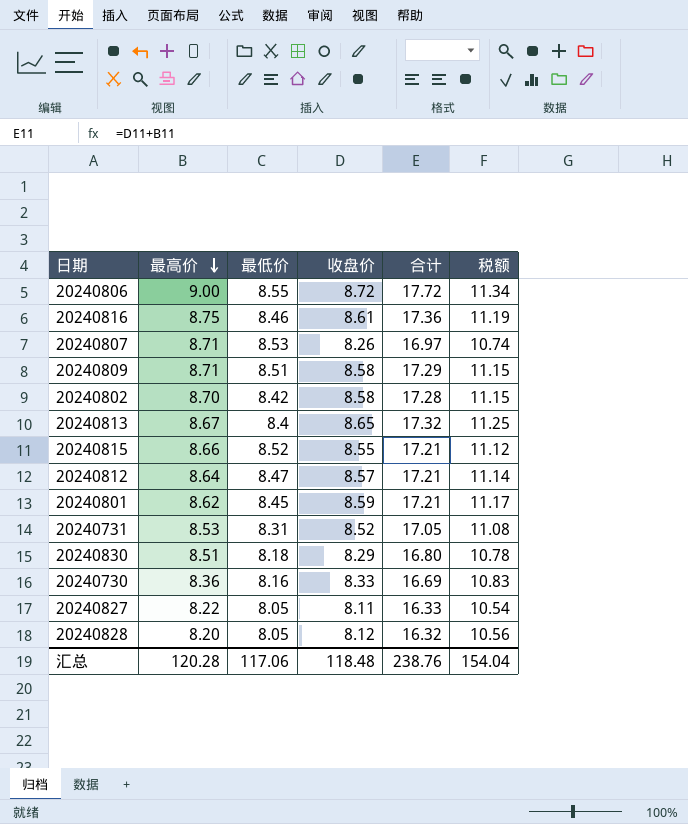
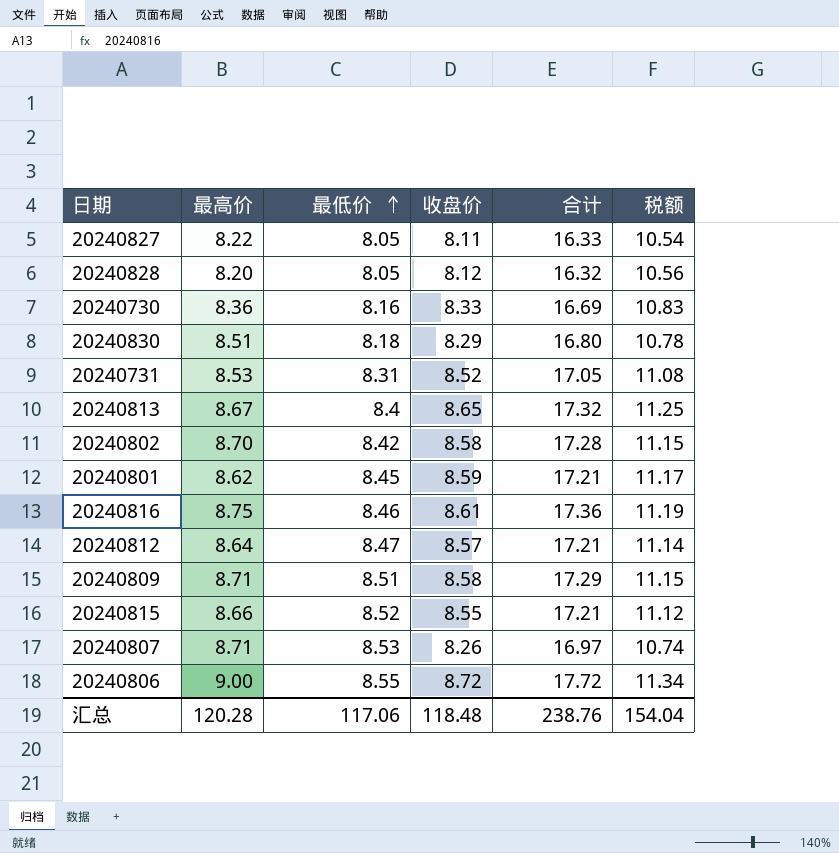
row order: 最高价 descending -> 最低价 ascending

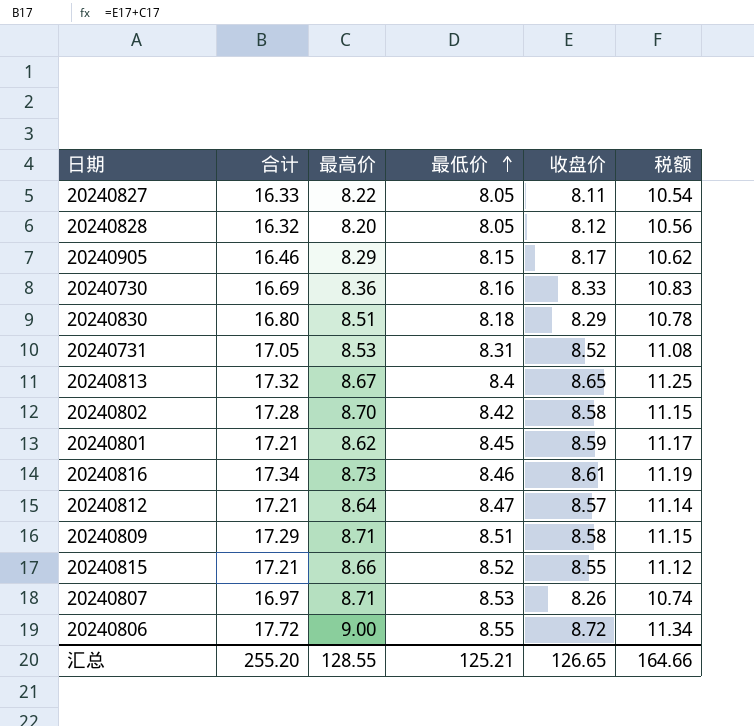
column 合计 | position: 5 -> 2
row 20240905: none -> 16.46 | 8.29 | 8.15 | 8.17 | 10.62
20240816 | 合计: 17.36 -> 17.34
20240816 | 最高价: 8.75 -> 8.73
汇总 | 合计: 238.76 -> 255.20
汇总 | 最高价: 120.28 -> 128.55
汇总 | 最低价: 117.06 -> 125.21
汇总 | 收盘价: 118.48 -> 126.65
汇总 | 税额: 154.04 -> 164.66

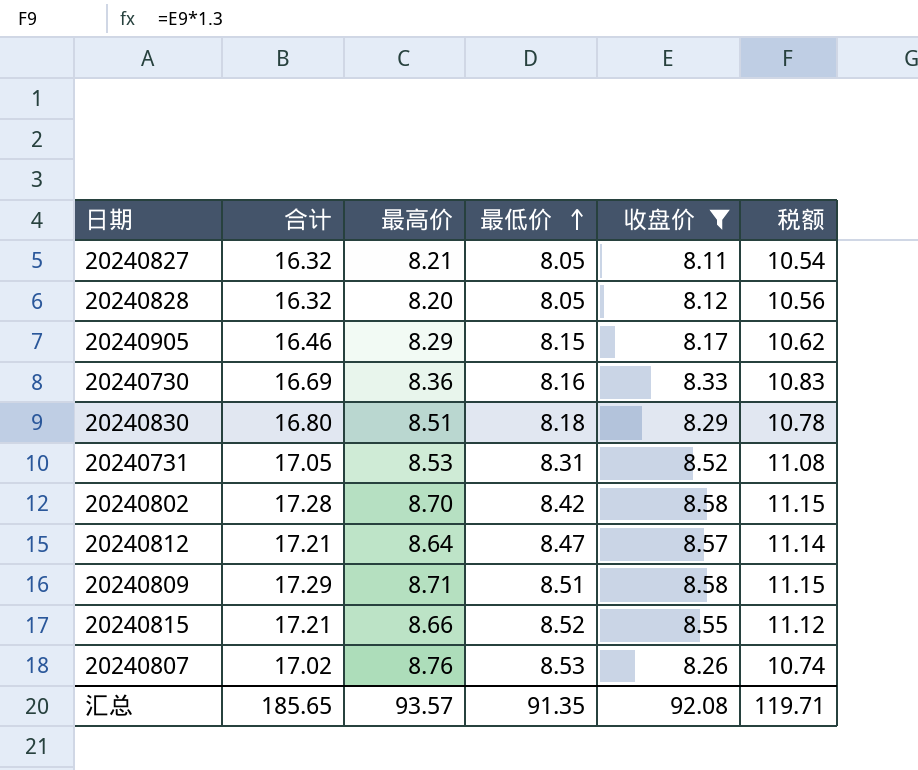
filter: none -> 收盘价 <= 8.58
20240827 | 合计: 16.33 -> 16.32
20240827 | 最高价: 8.22 -> 8.21
20240807 | 合计: 16.97 -> 17.02
20240807 | 最高价: 8.71 -> 8.76
汇总 | 合计: 255.20 -> 185.65
汇总 | 最高价: 128.55 -> 93.57
汇总 | 最低价: 125.21 -> 91.35
汇总 | 收盘价: 126.65 -> 92.08
汇总 | 税额: 164.66 -> 119.71

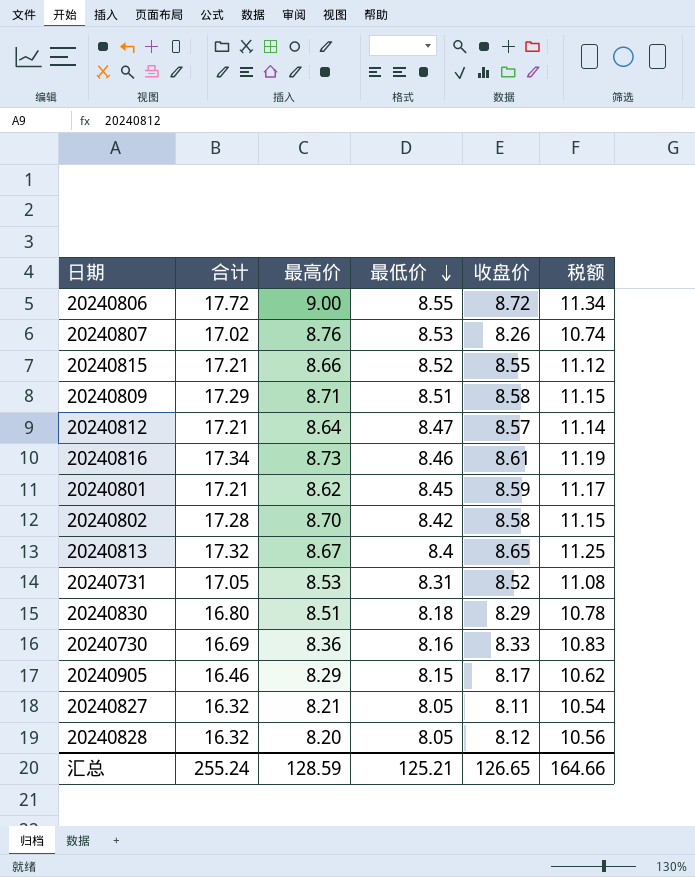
filter: 收盘价 <= 8.58 -> none
row order: 最低价 ascending -> 最低价 descending
汇总 | 合计: 185.65 -> 255.24
汇总 | 最高价: 93.57 -> 128.59
汇总 | 最低价: 91.35 -> 125.21
汇总 | 收盘价: 92.08 -> 126.65
汇总 | 税额: 119.71 -> 164.66

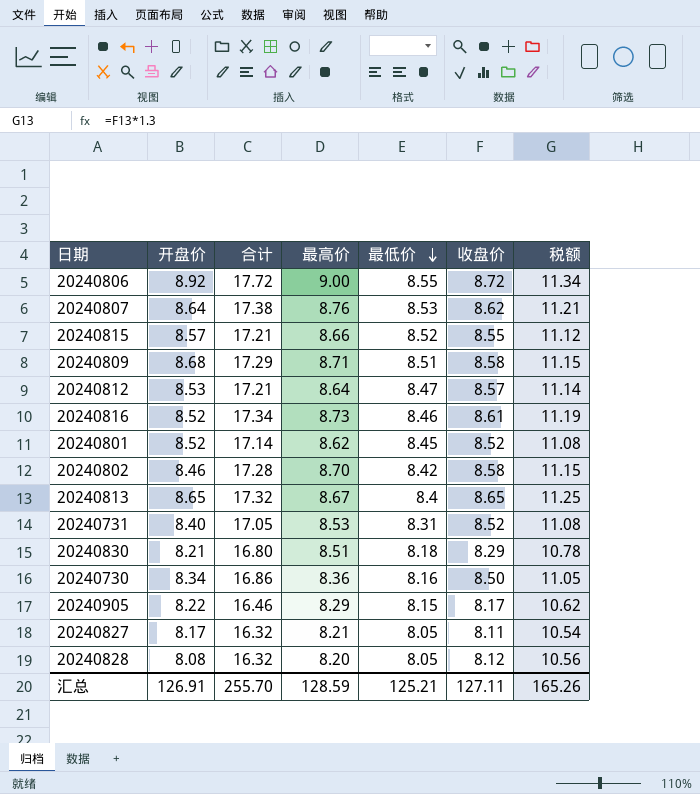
column 开盘价 | position: none -> 2
20240807 | 合计: 17.02 -> 17.38
20240807 | 收盘价: 8.26 -> 8.62
20240807 | 税额: 10.74 -> 11.21
20240801 | 合计: 17.21 -> 17.14
20240801 | 收盘价: 8.59 -> 8.52
20240801 | 税额: 11.17 -> 11.08
20240730 | 合计: 16.69 -> 16.86
20240730 | 收盘价: 8.33 -> 8.50
20240730 | 税额: 10.83 -> 11.05
汇总 | 合计: 255.24 -> 255.70
汇总 | 收盘价: 126.65 -> 127.11
汇总 | 税额: 164.66 -> 165.26

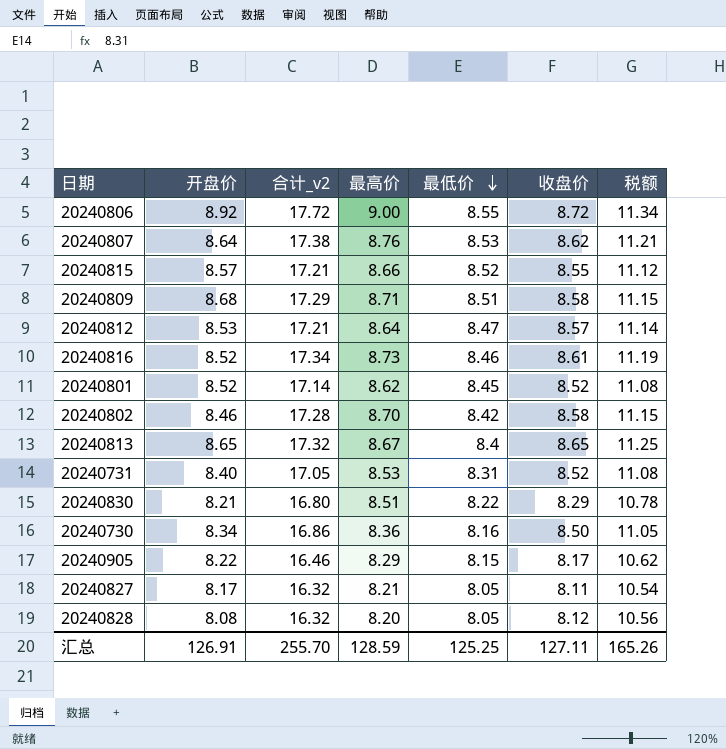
column name: 合计 -> 合计_v2
20240830 | 最低价: 8.18 -> 8.22
汇总 | 最低价: 125.21 -> 125.25

